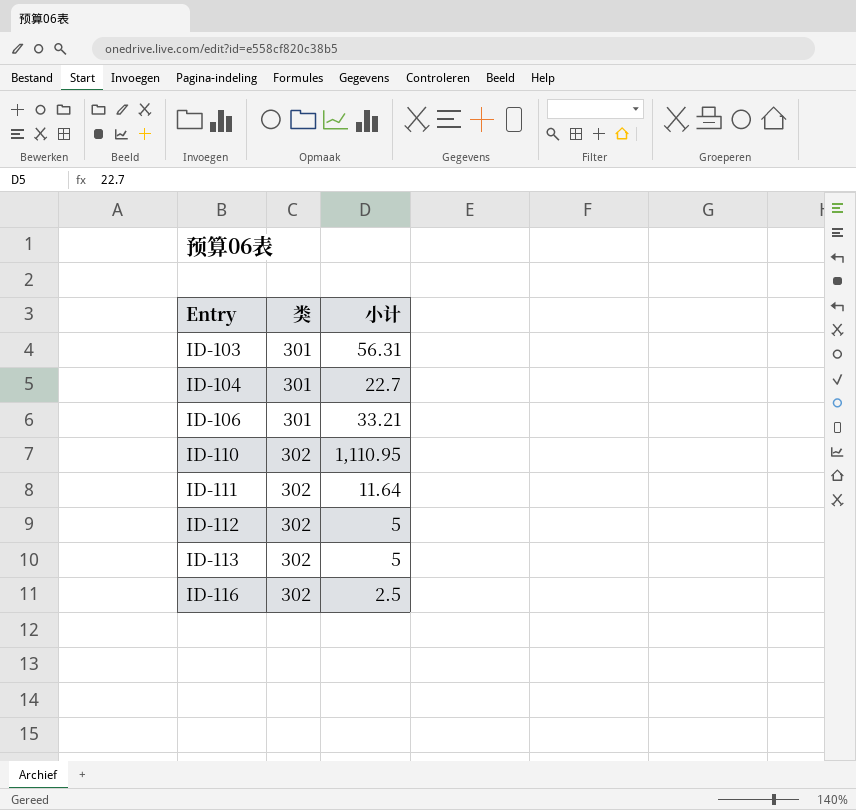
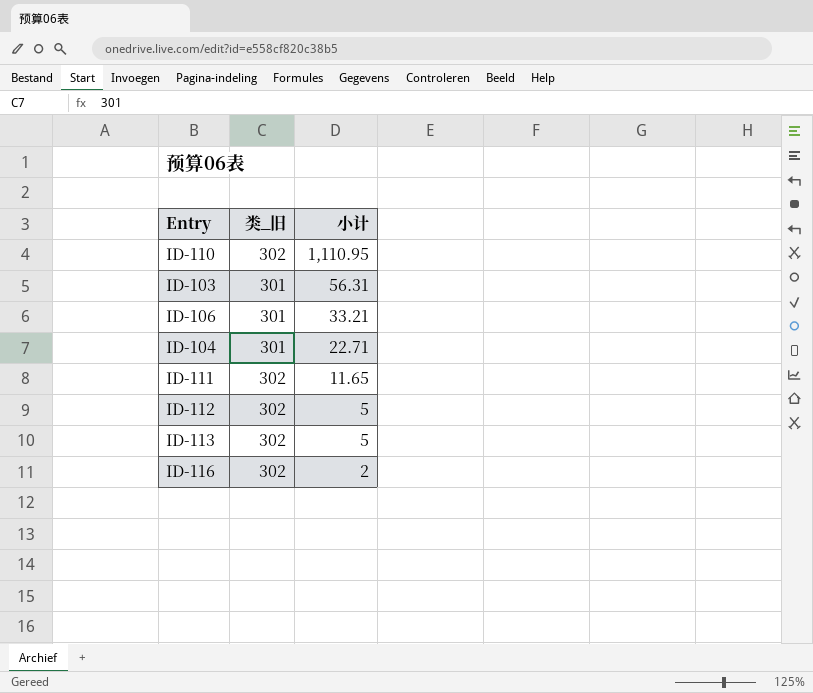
row order: Entry ascending -> 小计 descending
column name: 类 -> 类_旧
ID-104 | 小计: 22.7 -> 22.71
ID-111 | 小计: 11.64 -> 11.65
ID-116 | 小计: 2.5 -> 2

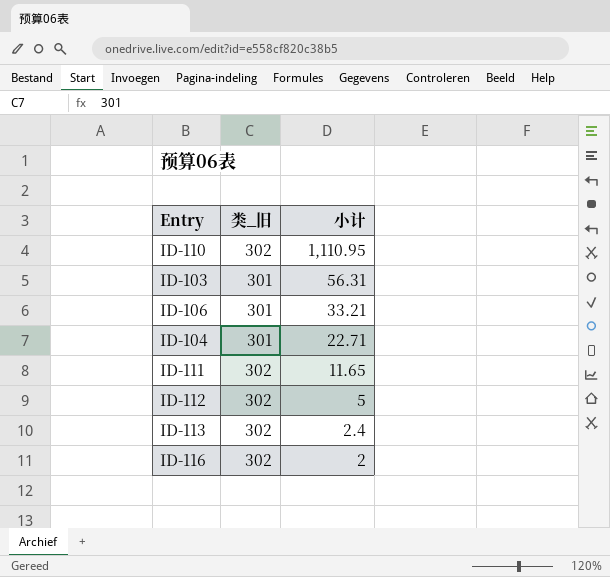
ID-113 | 小计: 5 -> 2.4

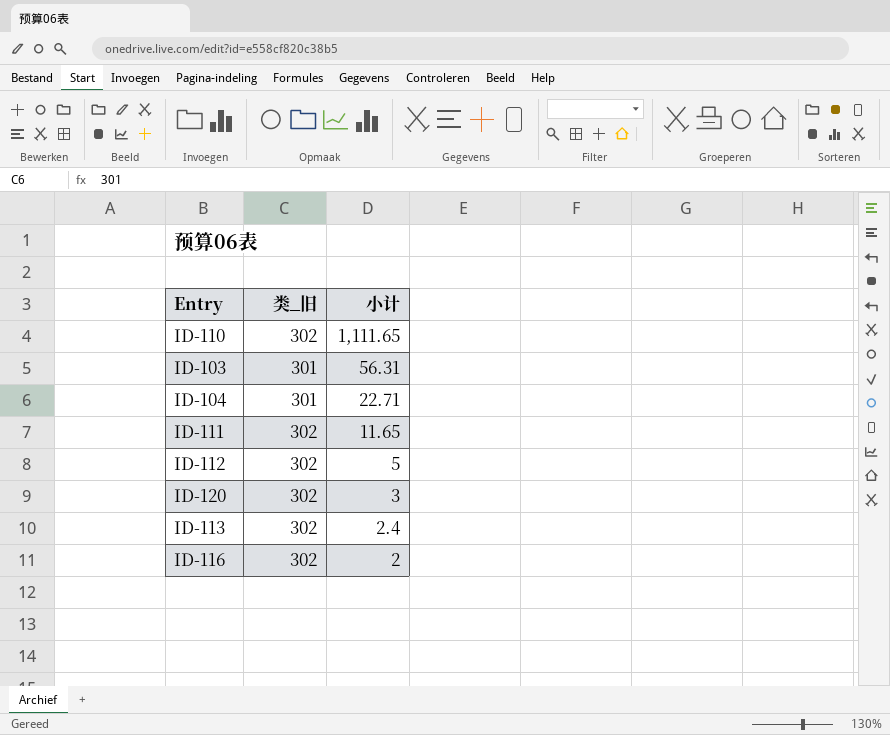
row ID-106: 301 | 33.21 -> none
ID-110 | 小计: 1,110.95 -> 1,111.65
row ID-120: none -> 302 | 3

